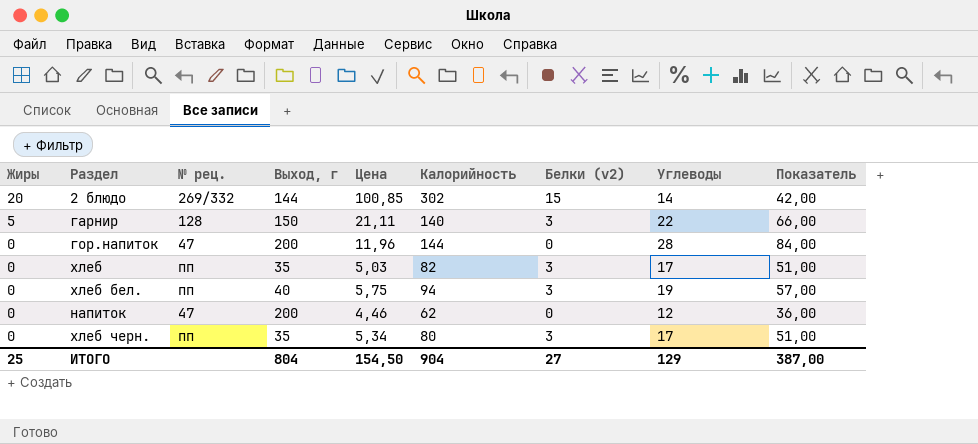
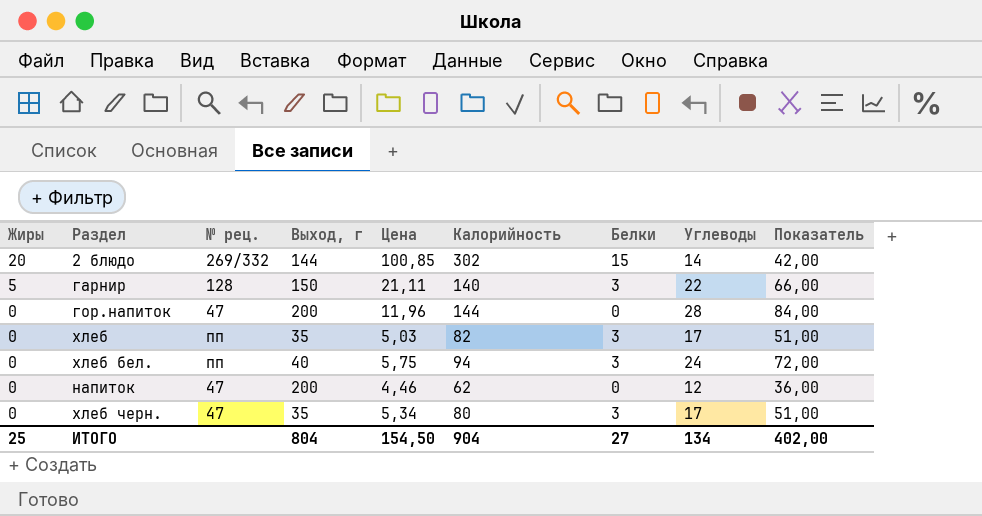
column name: Белки (v2) -> Белки
хлеб бел. | Углеводы: 19 -> 24
хлеб бел. | Показатель: 57,00 -> 72,00
хлеб черн. | № рец.: пп -> 47
ИТОГО | Углеводы: 129 -> 134
ИТОГО | Показатель: 387,00 -> 402,00

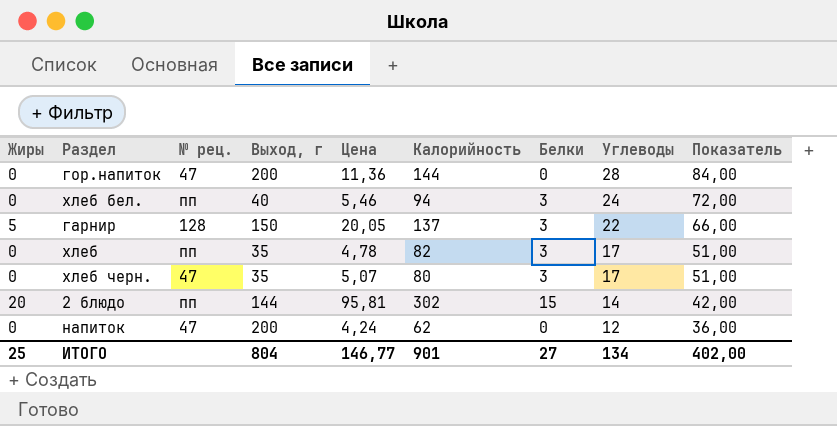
row order: Жиры descending -> Углеводы descending
гор.напиток | Цена: 11,96 -> 11,36
хлеб бел. | Цена: 5,75 -> 5,46
гарнир | Цена: 21,11 -> 20,05
гарнир | Калорийность: 140 -> 137
хлеб | Цена: 5,03 -> 4,78
хлеб черн. | Цена: 5,34 -> 5,07
2 блюдо | № рец.: 269/332 -> пп
2 блюдо | Цена: 100,85 -> 95,81
напиток | Цена: 4,46 -> 4,24
ИТОГО | Цена: 154,50 -> 146,77
ИТОГО | Калорийность: 904 -> 901

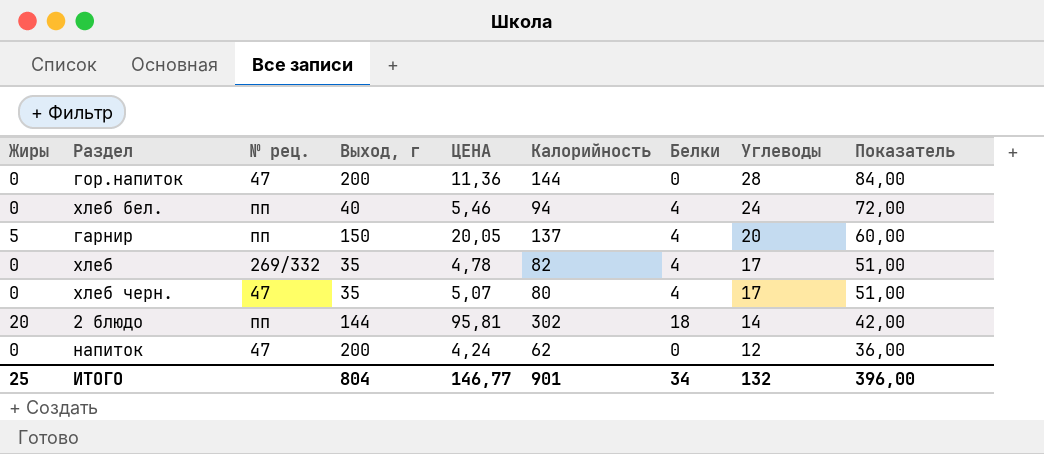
column name: Цена -> ЦЕНА
хлеб бел. | Белки: 3 -> 4
гарнир | № рец.: 128 -> пп
гарнир | Белки: 3 -> 4
гарнир | Углеводы: 22 -> 20
гарнир | Показатель: 66,00 -> 60,00
хлеб | № рец.: пп -> 269/332
хлеб | Белки: 3 -> 4
хлеб черн. | Белки: 3 -> 4
2 блюдо | Белки: 15 -> 18
ИТОГО | Белки: 27 -> 34
ИТОГО | Углеводы: 134 -> 132
ИТОГО | Показатель: 402,00 -> 396,00

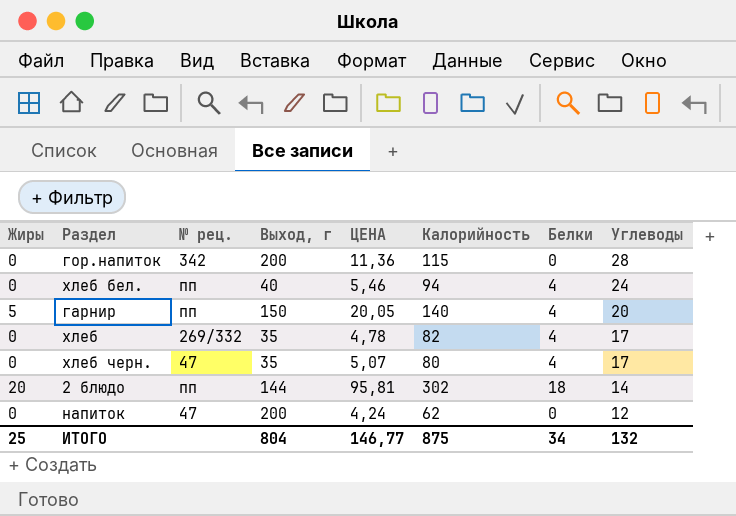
column Показатель | formula: [Углеводы] * 3 -> none
гор.напиток | № рец.: 47 -> 342
гор.напиток | Калорийность: 144 -> 115
гарнир | Калорийность: 137 -> 140
ИТОГО | Калорийность: 901 -> 875

